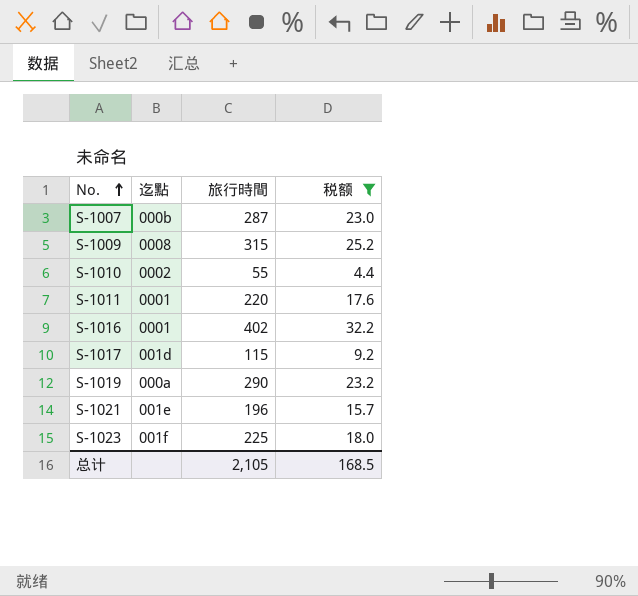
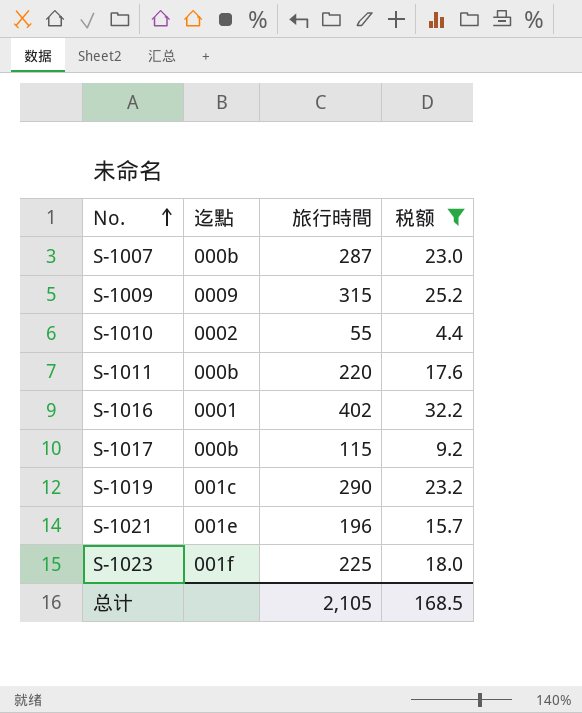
S-1009 | 迄點: 0008 -> 0009
S-1011 | 迄點: 0001 -> 000b
S-1017 | 迄點: 001d -> 000b
S-1019 | 迄點: 000a -> 001c

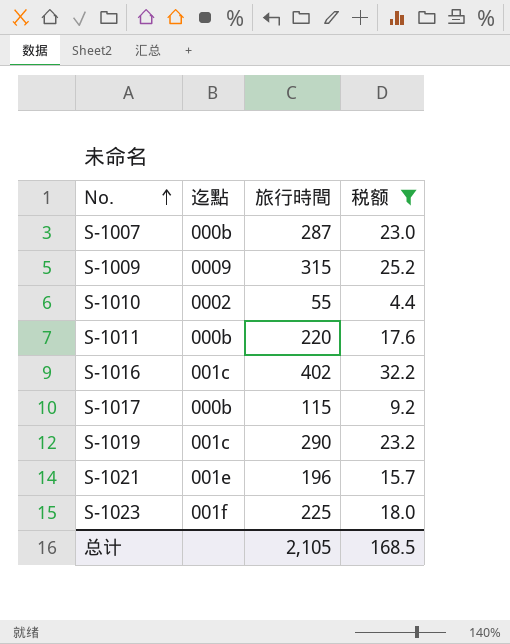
S-1016 | 迄點: 0001 -> 001c

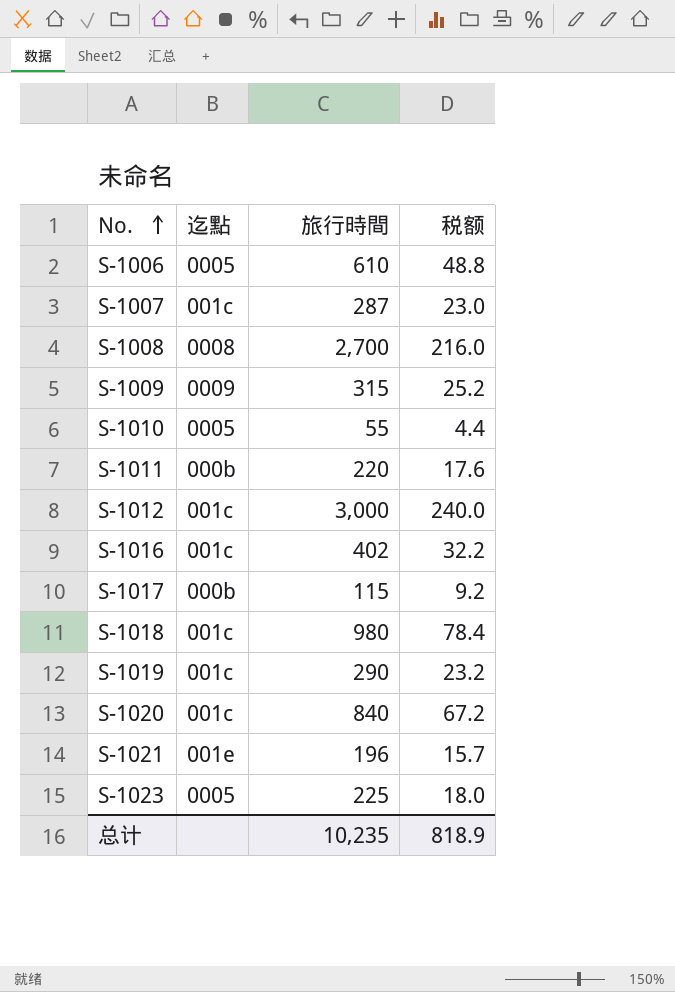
filter: 税额 <= 32.2 -> none
S-1007 | 迄點: 000b -> 001c
S-1010 | 迄點: 0002 -> 0005
S-1023 | 迄點: 001f -> 0005
总计 | 旅行時間: 2,105 -> 10,235
总计 | 税额: 168.5 -> 818.9

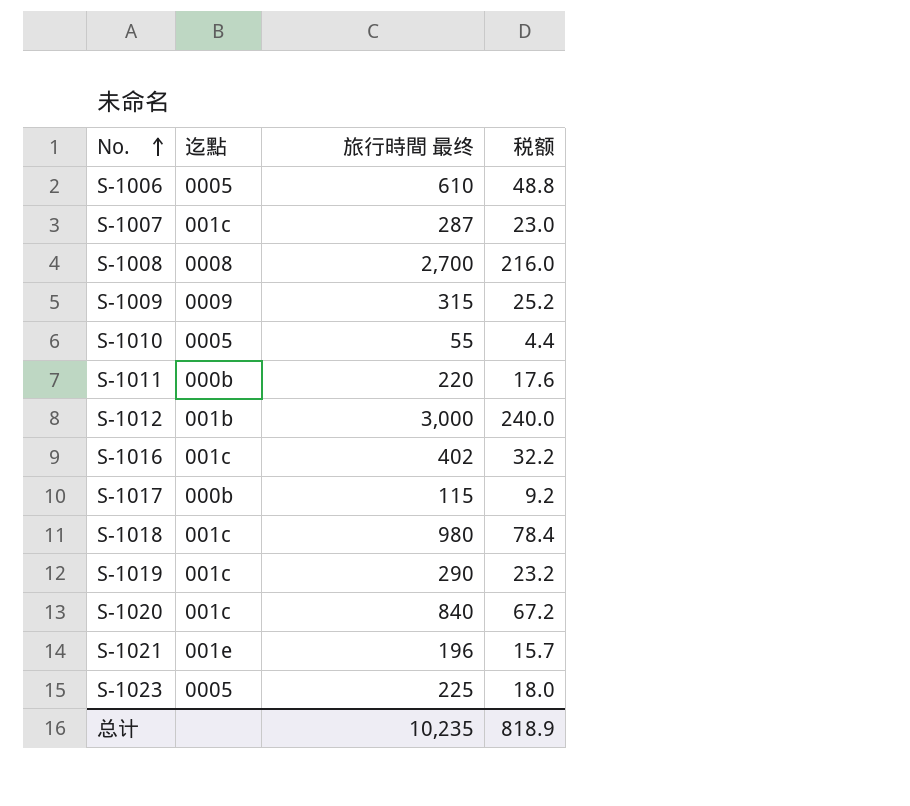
column name: 旅行時間 -> 旅行時間 最终
S-1012 | 迄點: 001c -> 001b

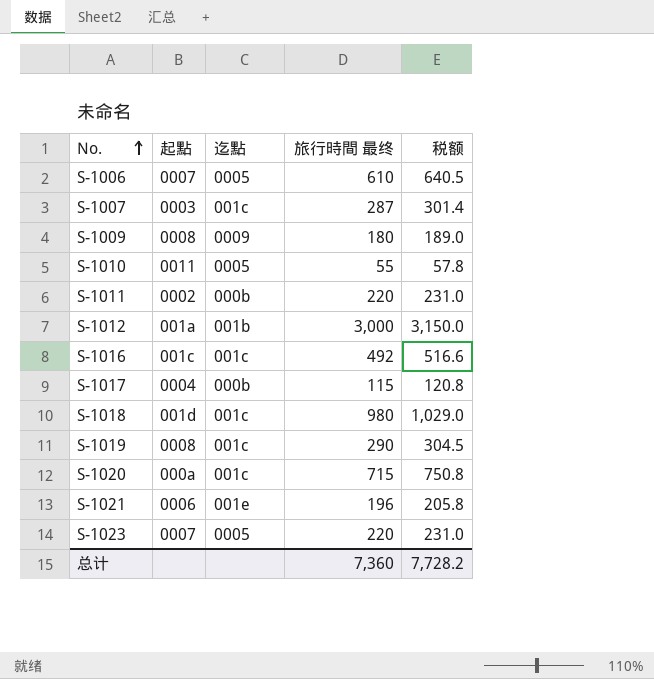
column 起點 | position: none -> 2
column 税额 | formula: [旅行時間 最终] * 0.08 -> [旅行時間 最终] * 1.05
row S-1008: 0008 | 2,700 | 216.0 -> none
S-1009 | 旅行時間 最终: 315 -> 180
S-1016 | 旅行時間 最终: 402 -> 492
S-1020 | 旅行時間 最终: 840 -> 715
S-1023 | 旅行時間 最终: 225 -> 220
总计 | 旅行時間 最终: 10,235 -> 7,360
总计 | 税额: 818.9 -> 7,728.2

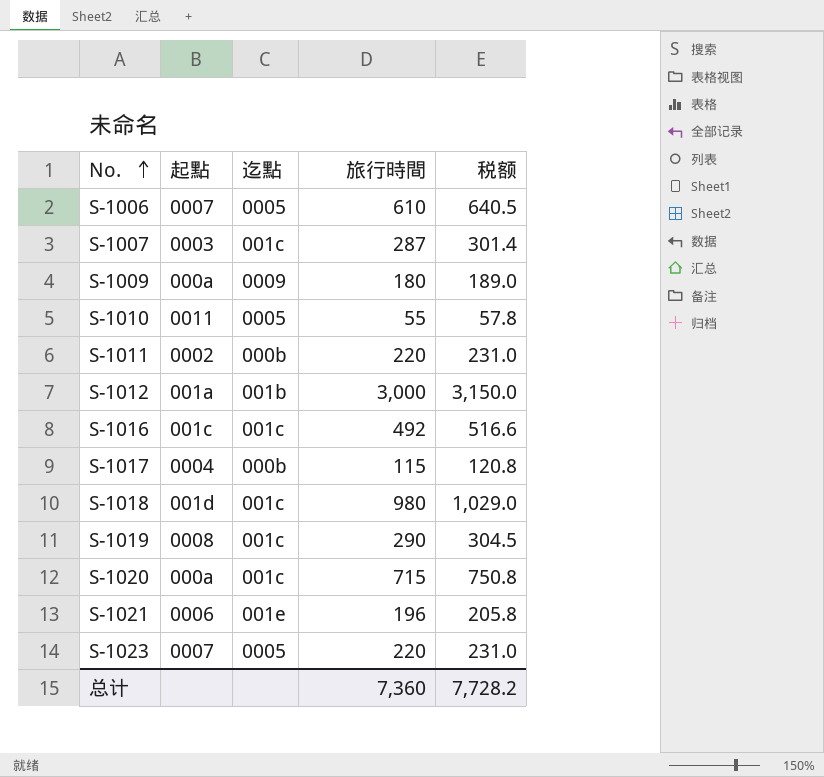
column name: 旅行時間 最终 -> 旅行時間
S-1009 | 起點: 0008 -> 000a

